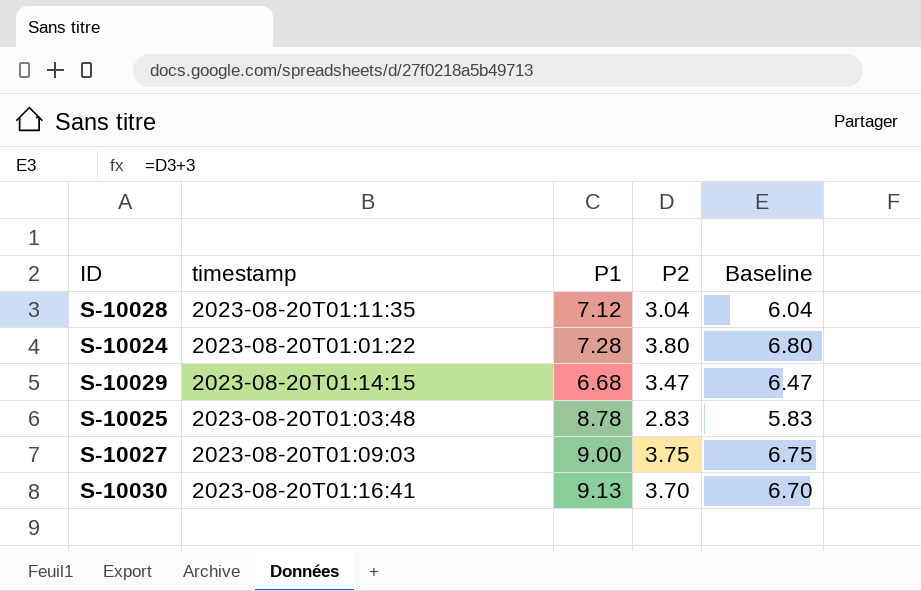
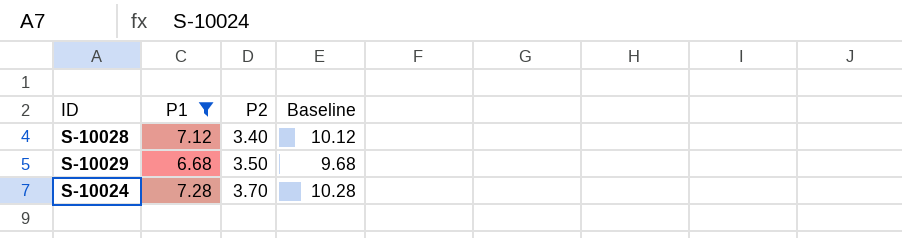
filter: none -> P1 <= 7.28
row order: none -> P2 ascending
column timestamp | position: 2 -> none
column Baseline | formula: [P2] + 3 -> [P1] + 3
S-10028 | P2: 3.04 -> 3.40
S-10029 | P2: 3.47 -> 3.50
S-10024 | P2: 3.80 -> 3.70

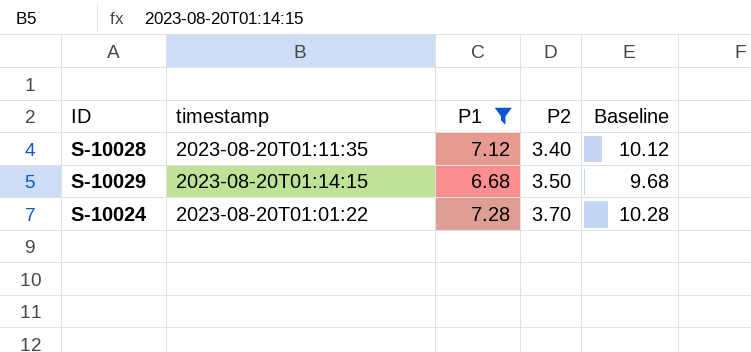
column timestamp | position: none -> 2

